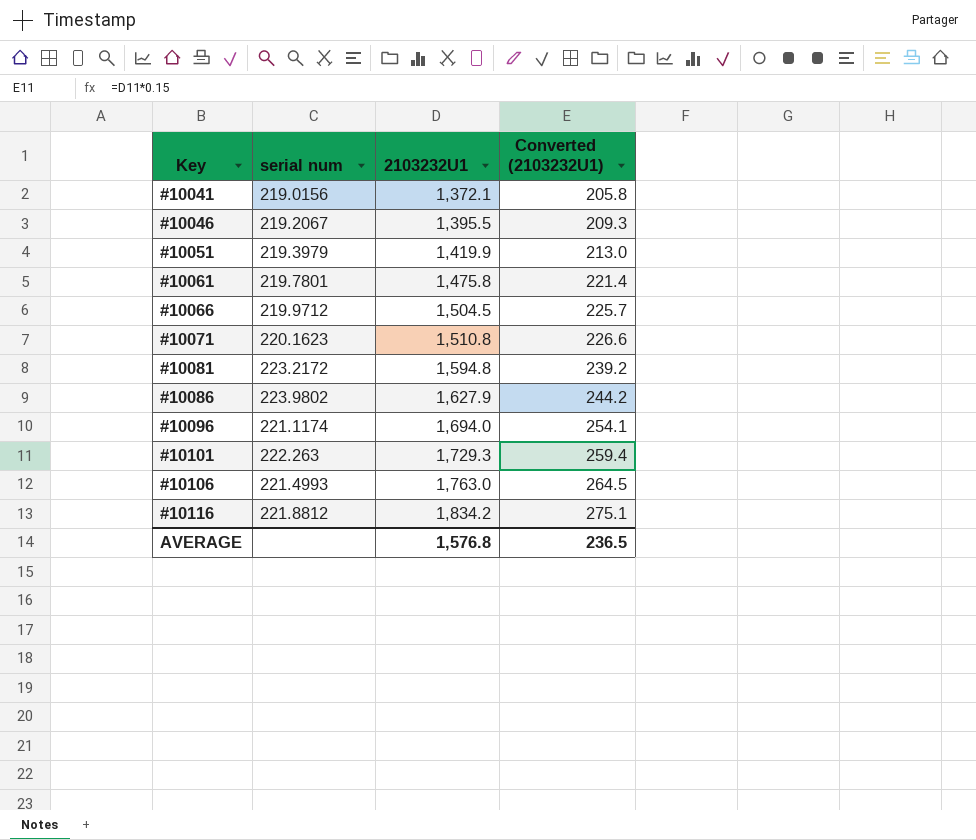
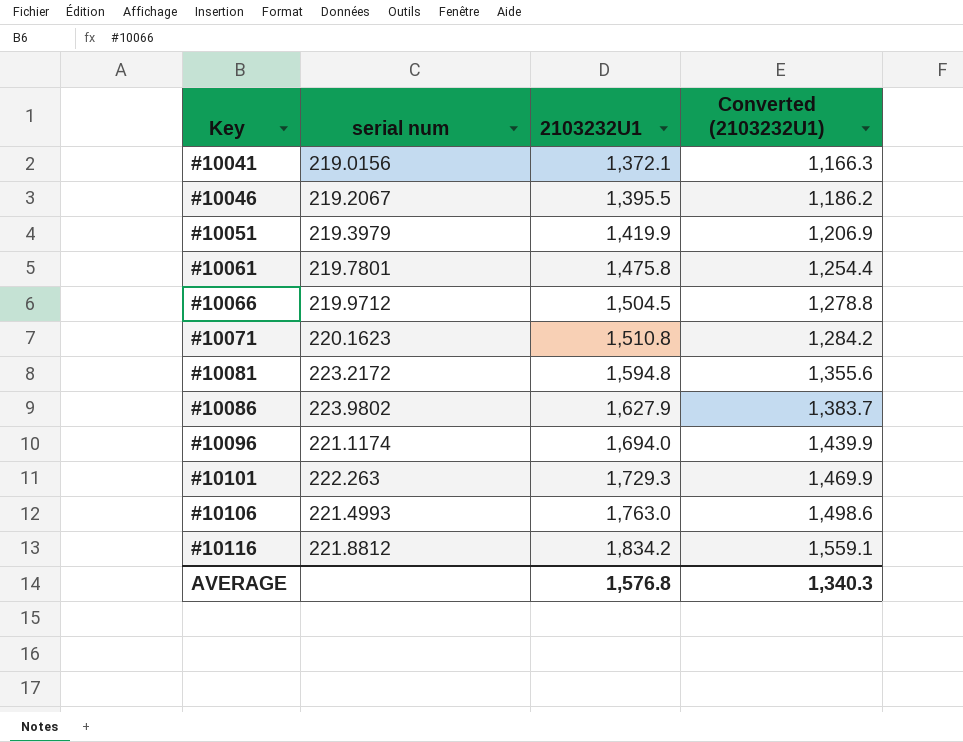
column Converted (2103232U1) | formula: [2103232U1] * 0.15 -> [2103232U1] * 0.85
AVERAGE | Converted (2103232U1): 236.5 -> 1,340.3

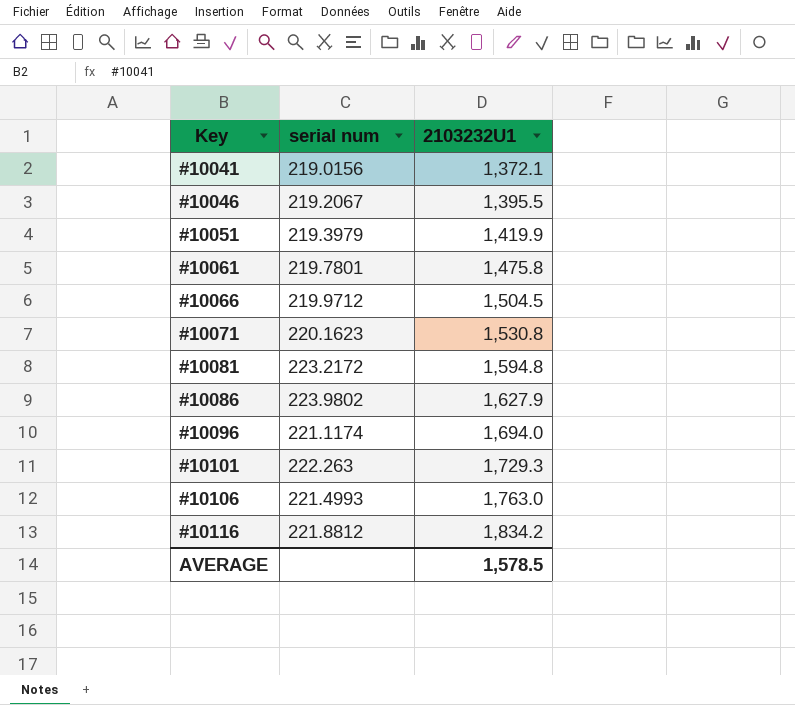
column Converted (2103232U1) | formula: [2103232U1] * 0.85 -> none
#10071 | 2103232U1: 1,510.8 -> 1,530.8
AVERAGE | 2103232U1: 1,576.8 -> 1,578.5

